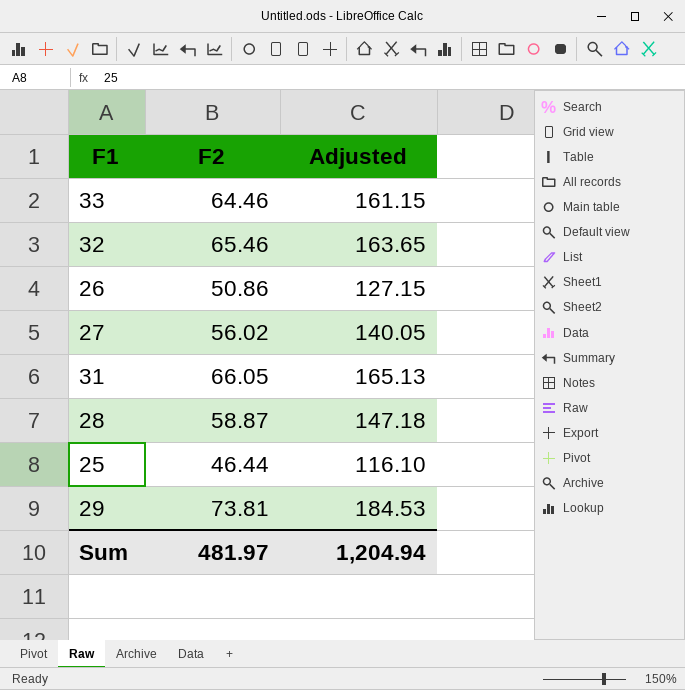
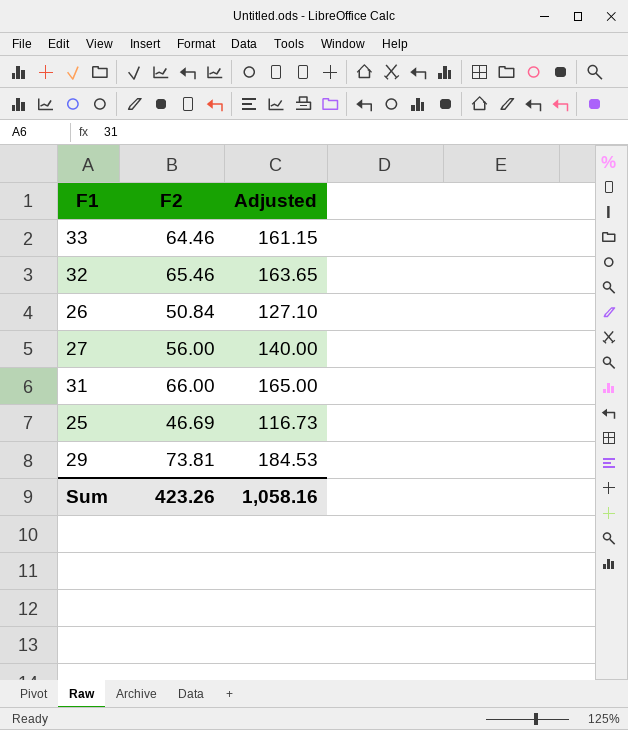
row 28: 58.87 | 147.18 -> none
26 | F2: 50.86 -> 50.84
26 | Adjusted: 127.15 -> 127.10
27 | F2: 56.02 -> 56.00
27 | Adjusted: 140.05 -> 140.00
31 | F2: 66.05 -> 66.00
31 | Adjusted: 165.13 -> 165.00
25 | F2: 46.44 -> 46.69
25 | Adjusted: 116.10 -> 116.73
Sum | F2: 481.97 -> 423.26
Sum | Adjusted: 1,204.94 -> 1,058.16

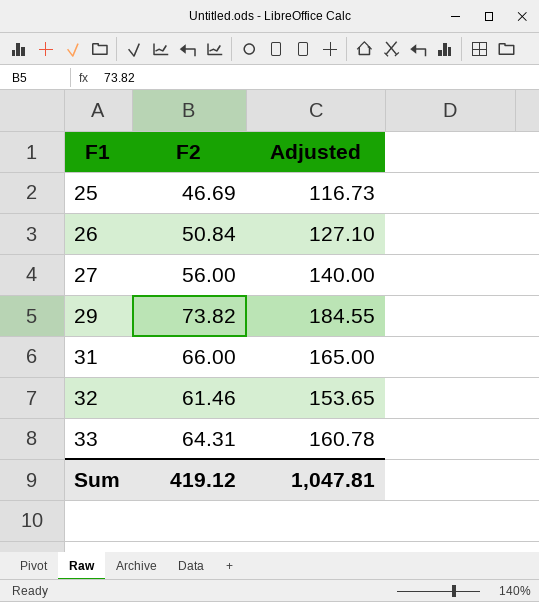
row order: none -> F1 ascending
29 | F2: 73.81 -> 73.82
29 | Adjusted: 184.53 -> 184.55
32 | F2: 65.46 -> 61.46
32 | Adjusted: 163.65 -> 153.65
33 | F2: 64.46 -> 64.31
33 | Adjusted: 161.15 -> 160.78
Sum | F2: 423.26 -> 419.12
Sum | Adjusted: 1,058.16 -> 1,047.81

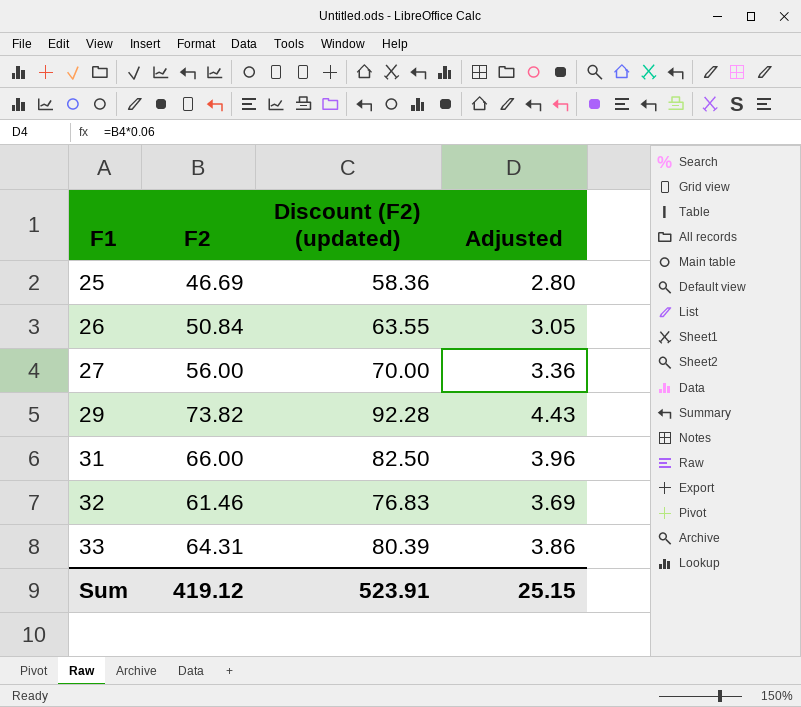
column Discount (F2) (updated) | formula: none -> [F2] * 1.25
column Adjusted | formula: [F2] * 2.5 -> [F2] * 0.06
Sum | Adjusted: 1,047.81 -> 25.15

